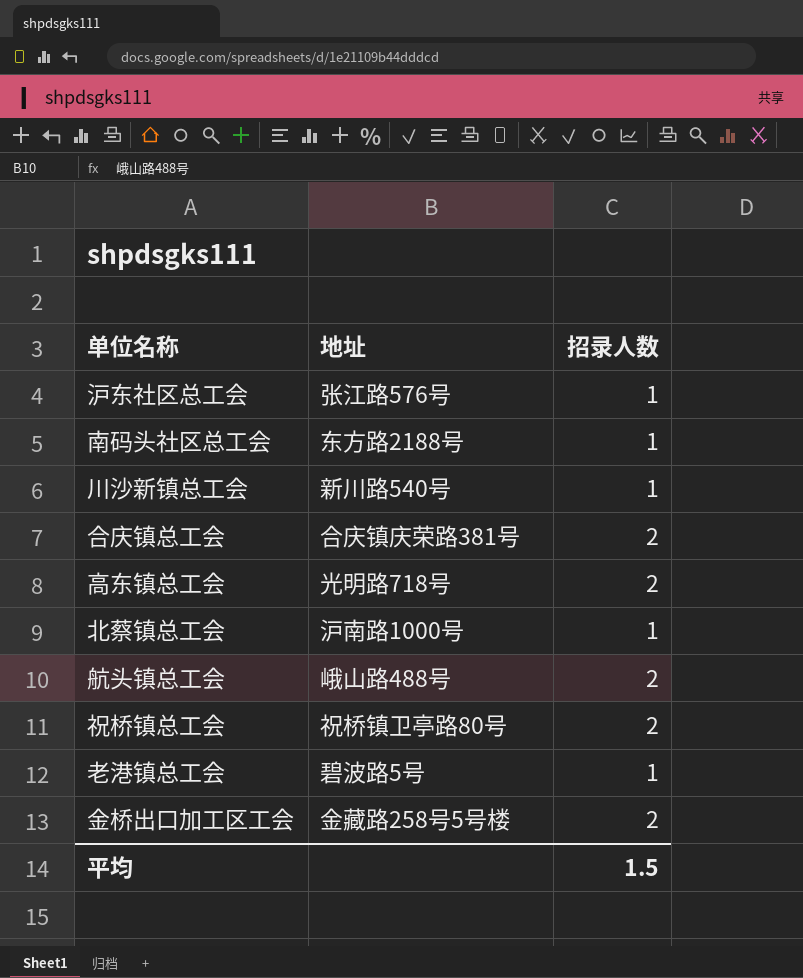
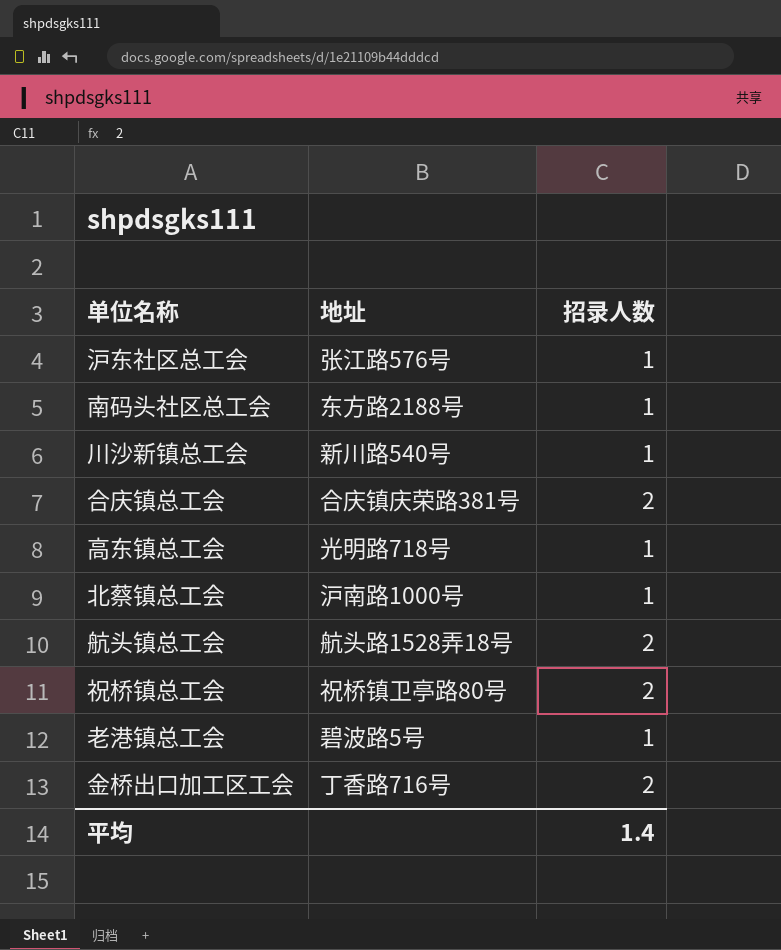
高东镇总工会 | 招录人数: 2 -> 1
航头镇总工会 | 地址: 峨山路488号 -> 航头路1528弄18号
金桥出口加工区工会 | 地址: 金藏路258号5号楼 -> 丁香路716号
平均 | 招录人数: 1.5 -> 1.4

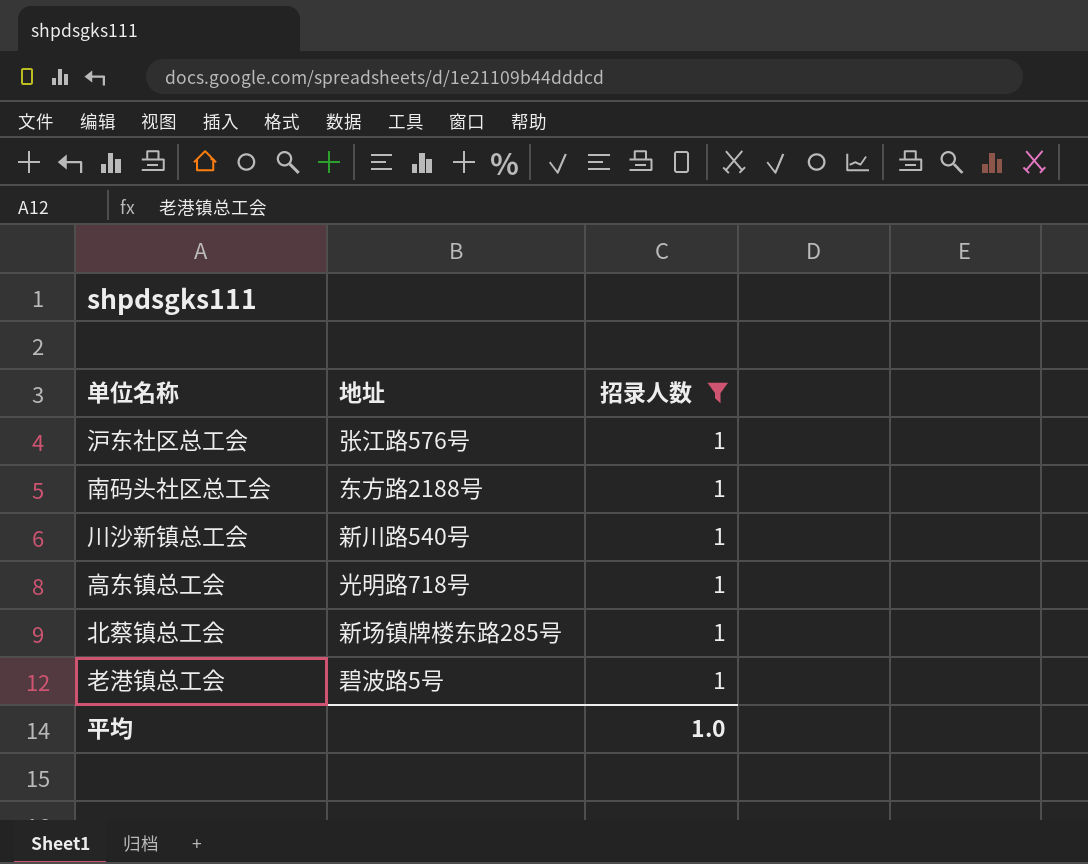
filter: none -> 招录人数 = 1
北蔡镇总工会 | 地址: 沪南路1000号 -> 新场镇牌楼东路285号
平均 | 招录人数: 1.4 -> 1.0

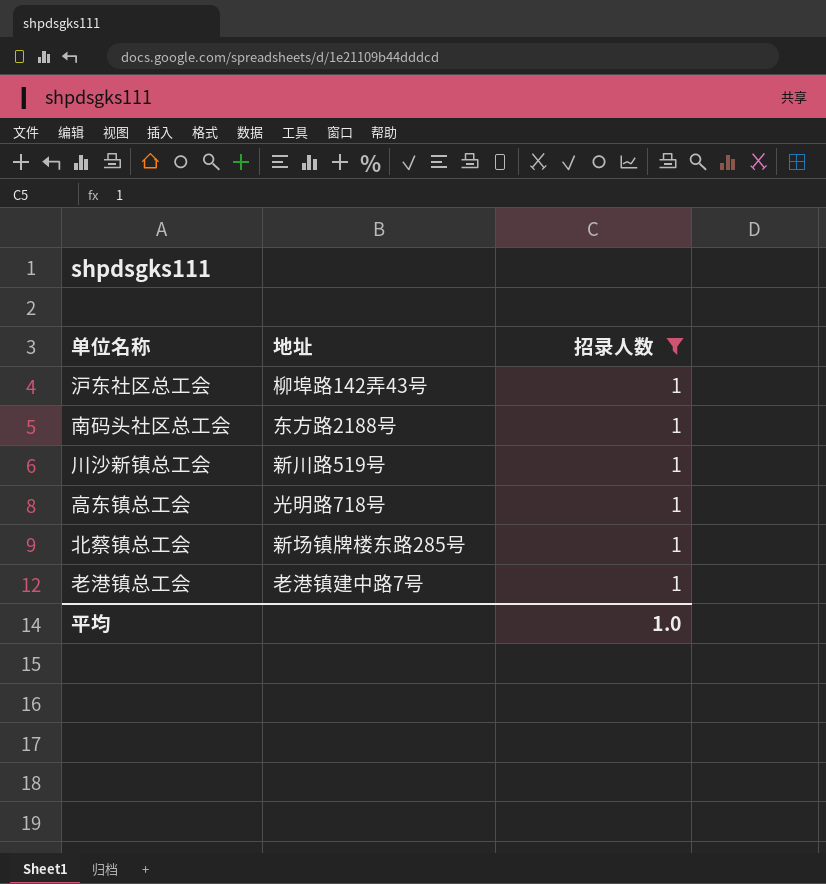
沪东社区总工会 | 地址: 张江路576号 -> 柳埠路142弄43号
川沙新镇总工会 | 地址: 新川路540号 -> 新川路519号
老港镇总工会 | 地址: 碧波路5号 -> 老港镇建中路7号

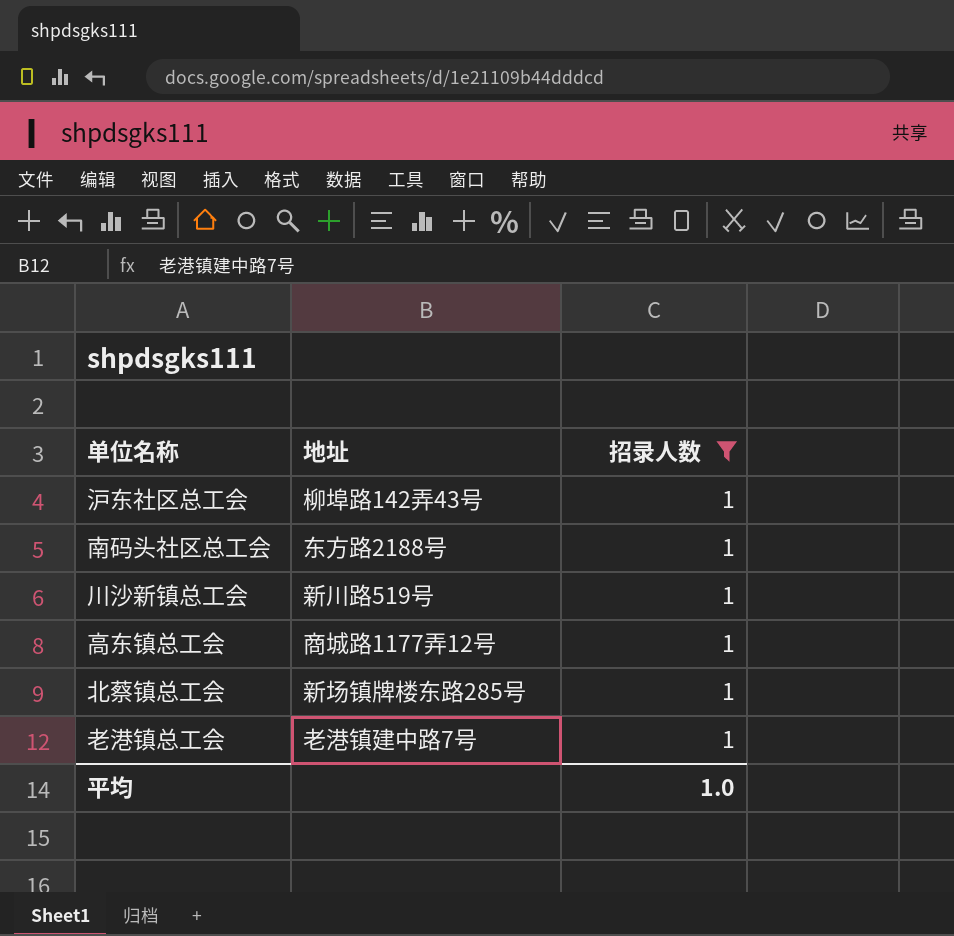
高东镇总工会 | 地址: 光明路718号 -> 商城路1177弄12号

